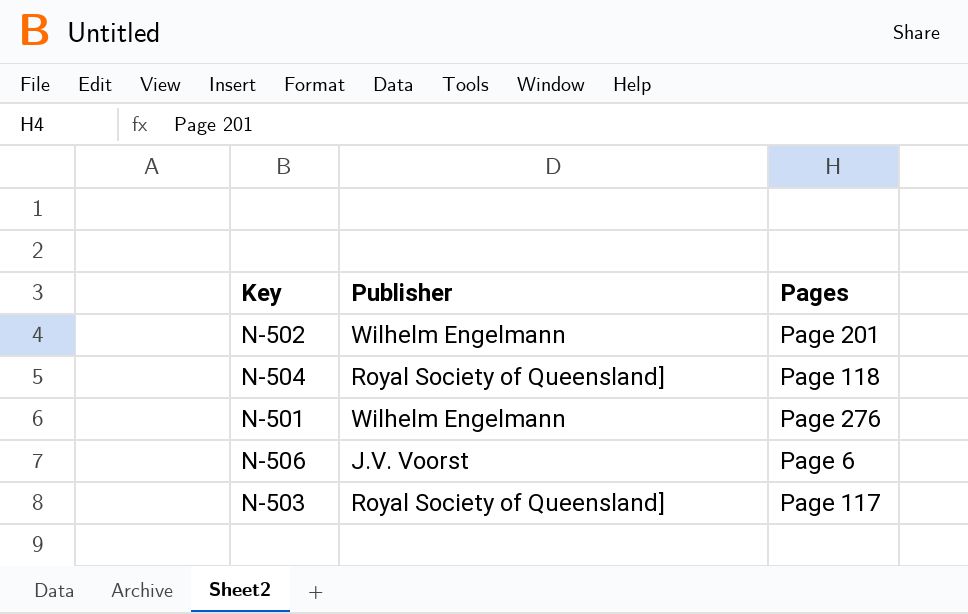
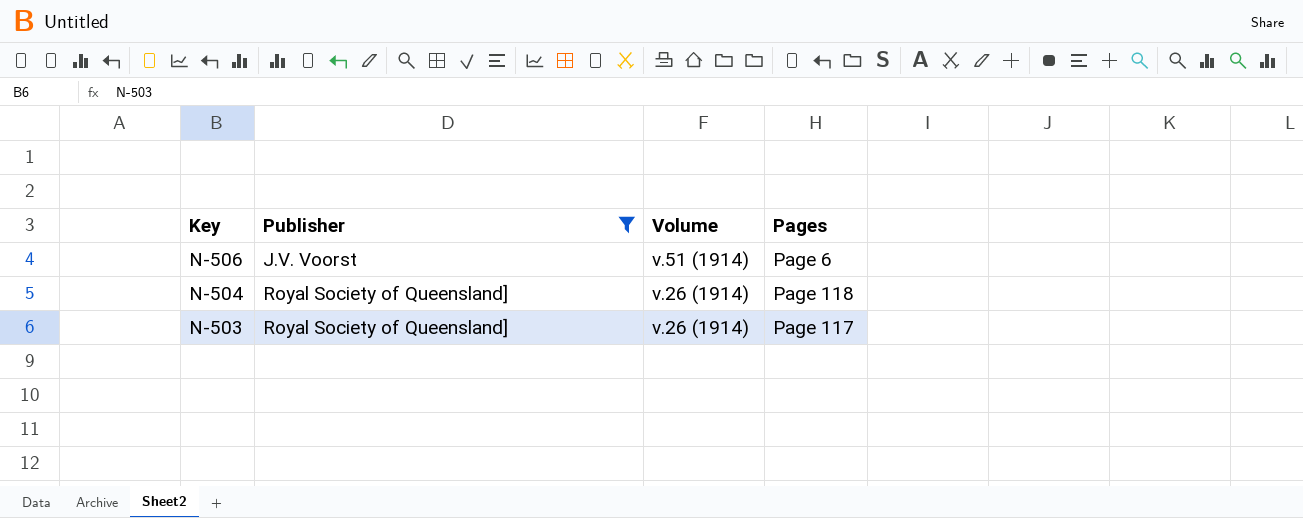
filter: none -> Publisher != Wilhelm Engelmann
row order: none -> Key descending
column Volume | position: none -> 3

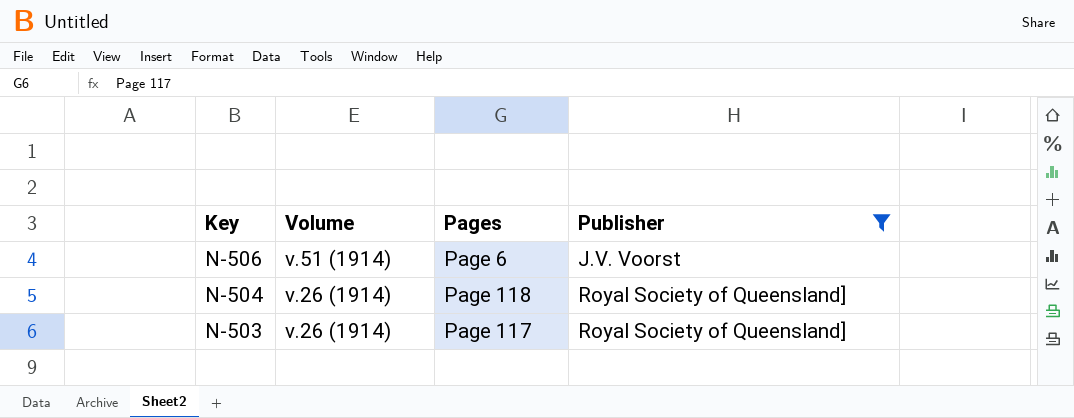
column Publisher | position: 2 -> 4

